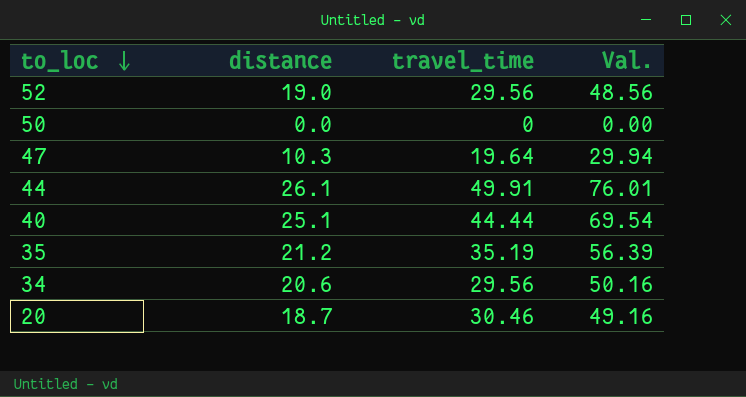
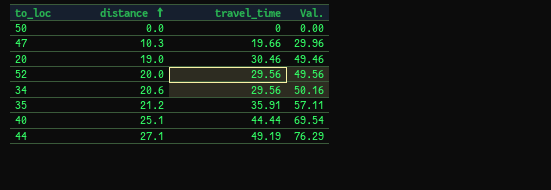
row order: to_loc descending -> distance ascending
47 | travel_time: 19.64 -> 19.66
47 | Val.: 29.94 -> 29.96
20 | distance: 18.7 -> 19.0
20 | Val.: 49.16 -> 49.46
52 | distance: 19.0 -> 20.0
52 | Val.: 48.56 -> 49.56
35 | travel_time: 35.19 -> 35.91
35 | Val.: 56.39 -> 57.11
44 | distance: 26.1 -> 27.1
44 | travel_time: 49.91 -> 49.19
44 | Val.: 76.01 -> 76.29

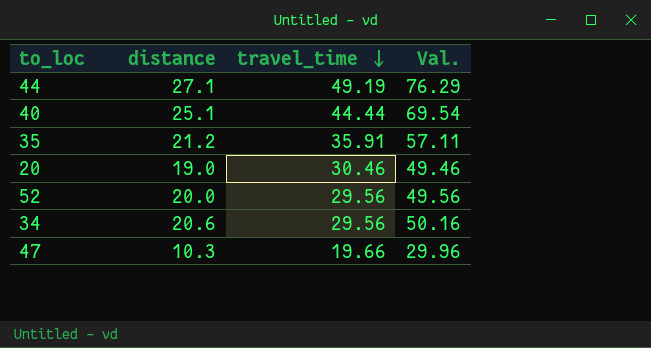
row order: distance ascending -> travel_time descending
row 50: 0.0 | 0 | 0.00 -> none

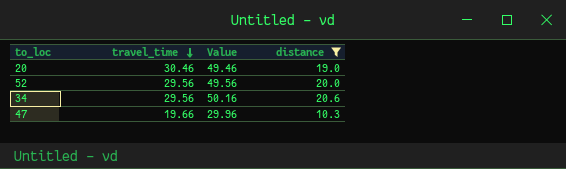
filter: none -> distance <= 20.6
column name: Val. -> Value
column distance | position: 2 -> 4

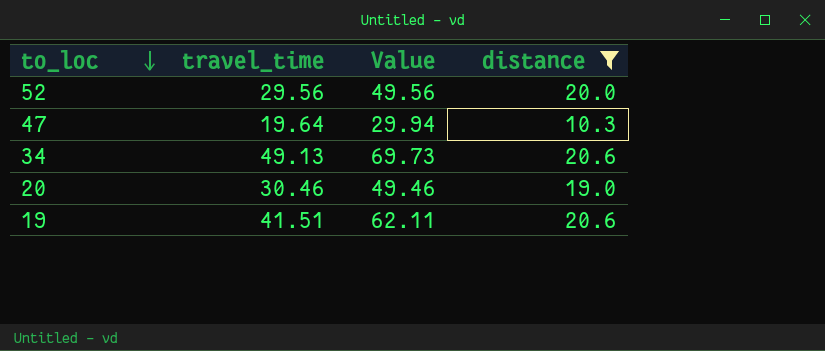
row order: travel_time descending -> to_loc descending
47 | travel_time: 19.66 -> 19.64
47 | Value: 29.96 -> 29.94
34 | travel_time: 29.56 -> 49.13
34 | Value: 50.16 -> 69.73
row 19: none -> 41.51 | 62.11 | 20.6

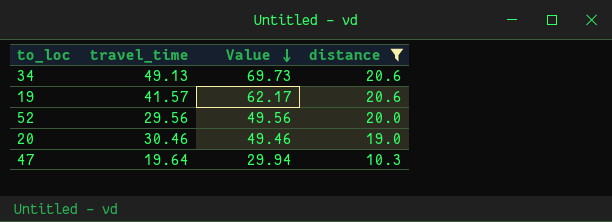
row order: to_loc descending -> Value descending
19 | travel_time: 41.51 -> 41.57
19 | Value: 62.11 -> 62.17

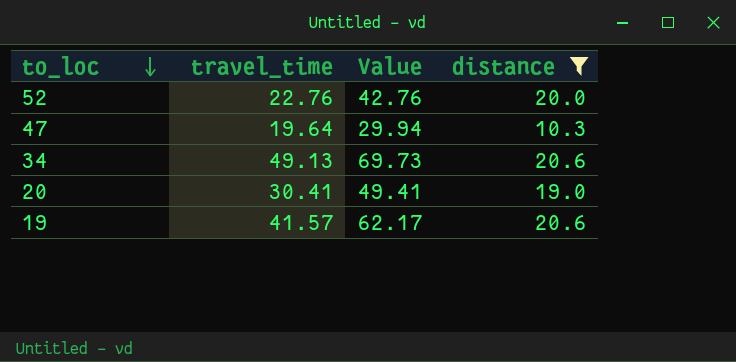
row order: Value descending -> to_loc descending
52 | travel_time: 29.56 -> 22.76
52 | Value: 49.56 -> 42.76
20 | travel_time: 30.46 -> 30.41
20 | Value: 49.46 -> 49.41

